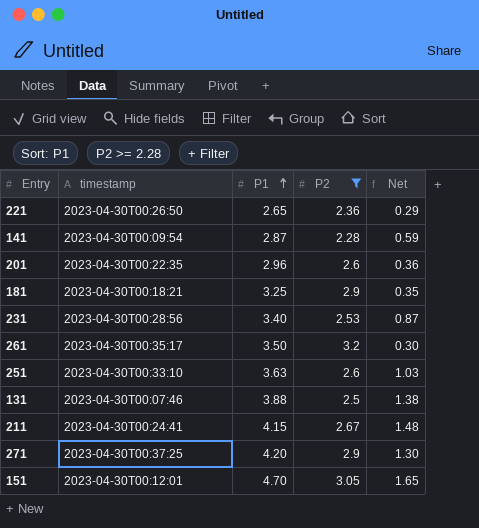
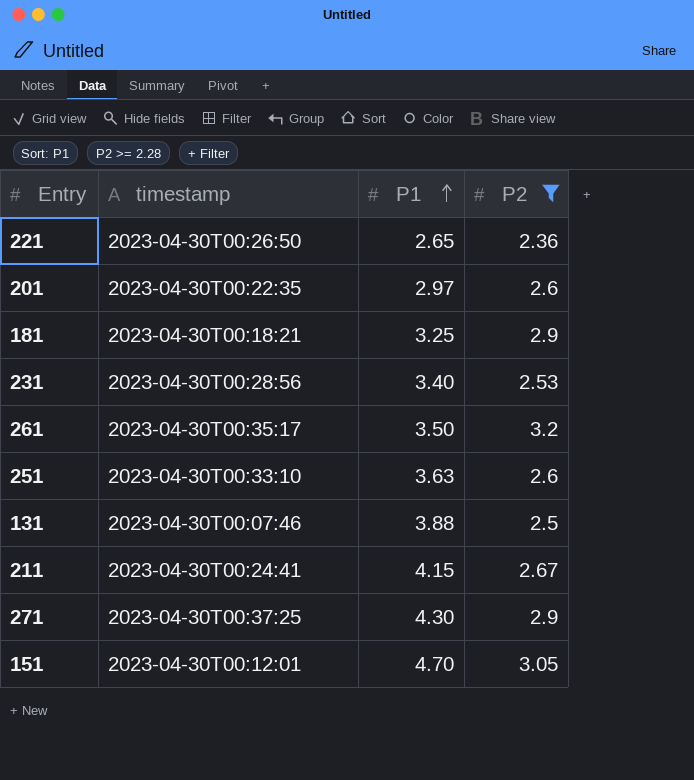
column Net | formula: [P1] - [P2] -> none
row 141: 2023-04-30T00:09:54 | 2.87 | 2.28 | 0.59 -> none
201 | P1: 2.96 -> 2.97
271 | P1: 4.20 -> 4.30

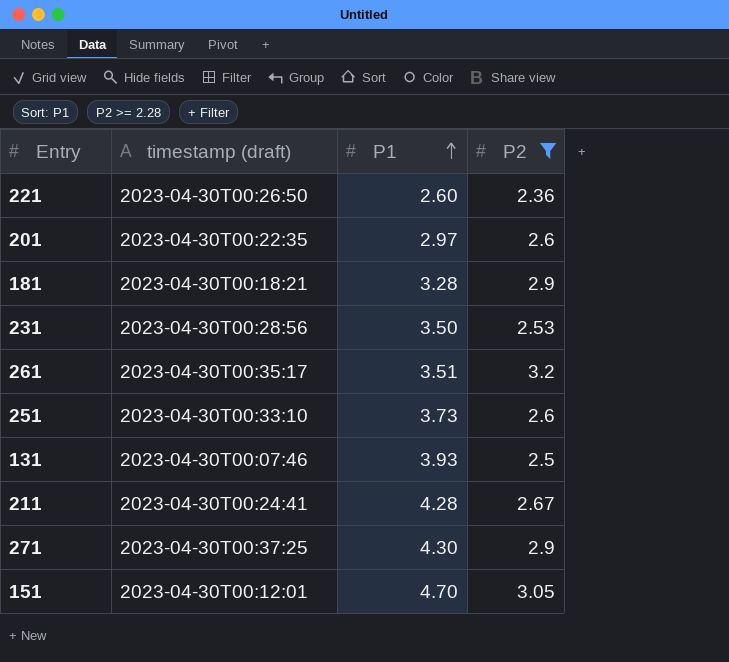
column name: timestamp -> timestamp (draft)
221 | P1: 2.65 -> 2.60
181 | P1: 3.25 -> 3.28
231 | P1: 3.40 -> 3.50
261 | P1: 3.50 -> 3.51
251 | P1: 3.63 -> 3.73
131 | P1: 3.88 -> 3.93
211 | P1: 4.15 -> 4.28

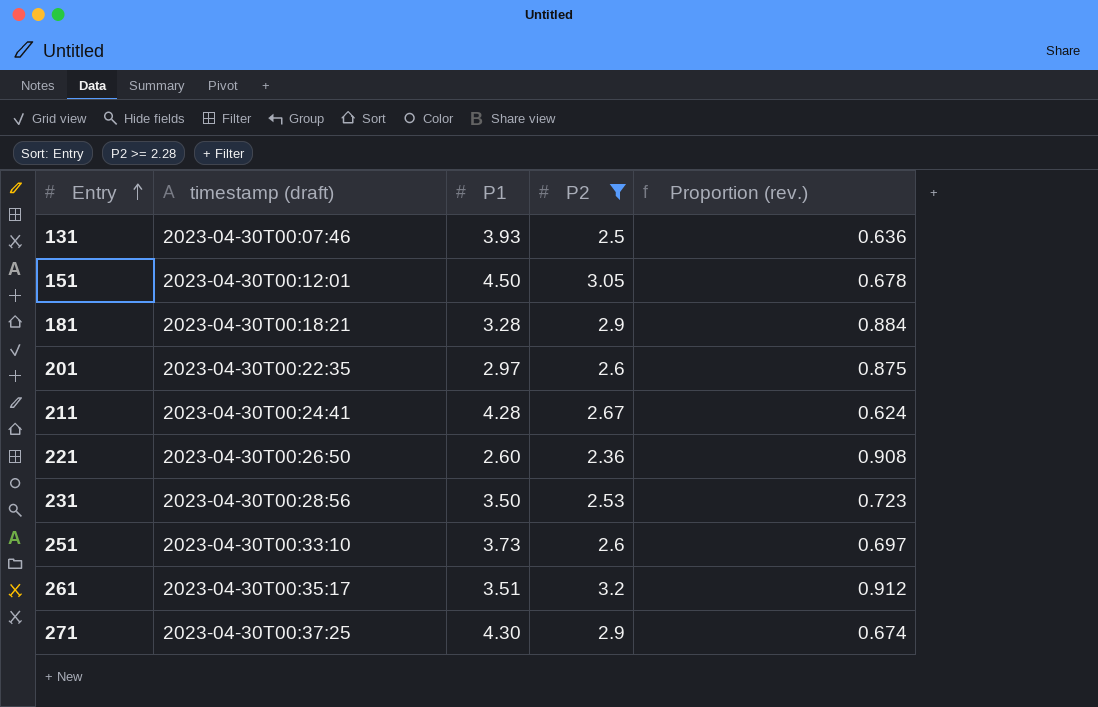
row order: P1 ascending -> Entry ascending
column Proportion (rev.) | formula: none -> [P2] / [P1]
151 | P1: 4.70 -> 4.50

